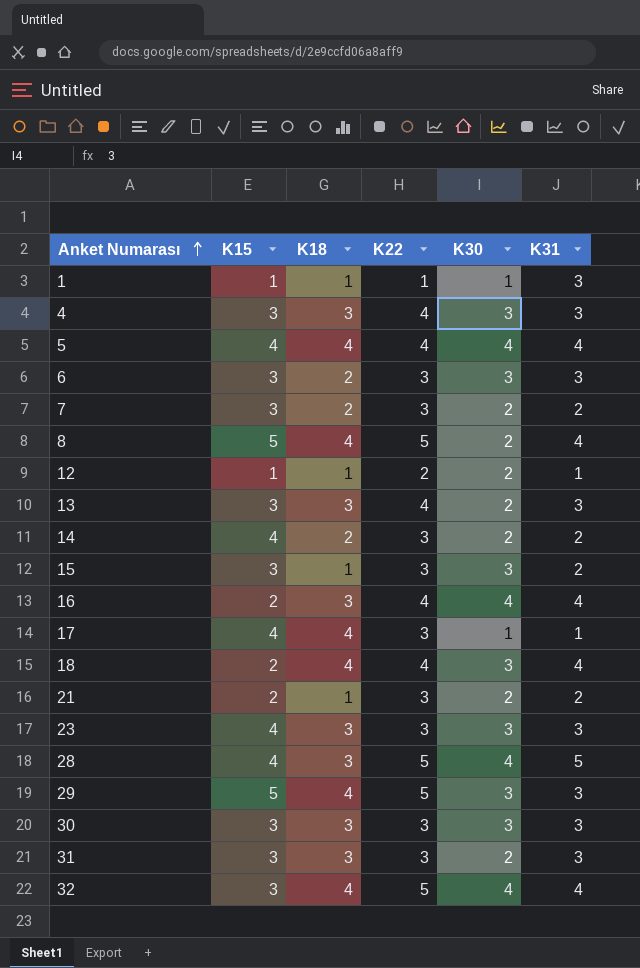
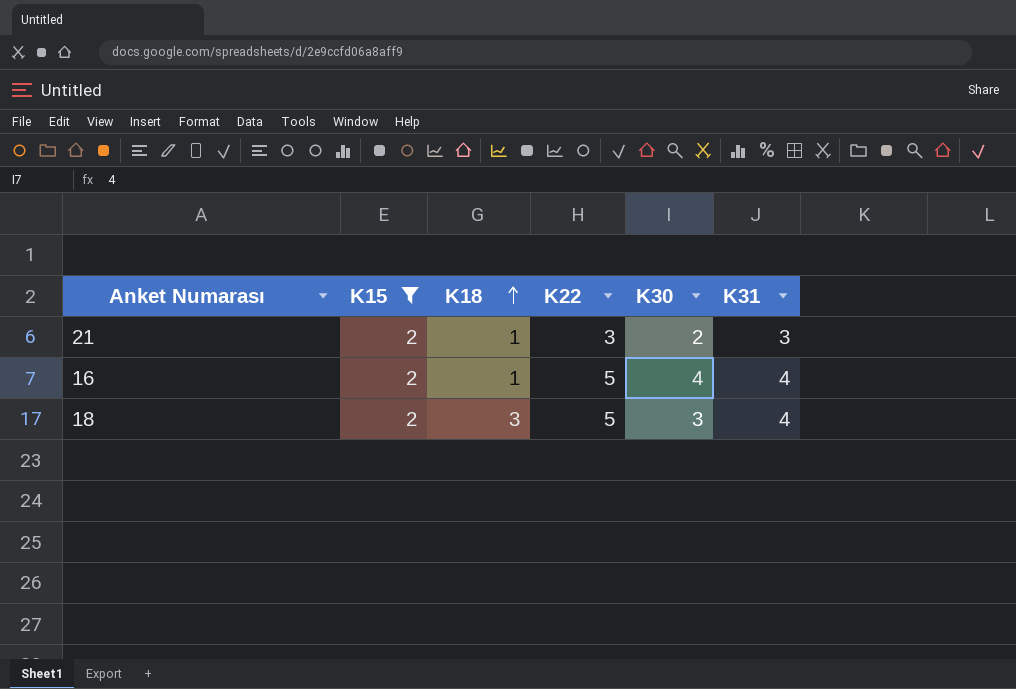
filter: none -> K15 = 2
row order: Anket Numarası ascending -> K18 ascending
21 | K31: 2 -> 3
16 | K18: 3 -> 1
16 | K22: 4 -> 5
18 | K18: 4 -> 3
18 | K22: 4 -> 5

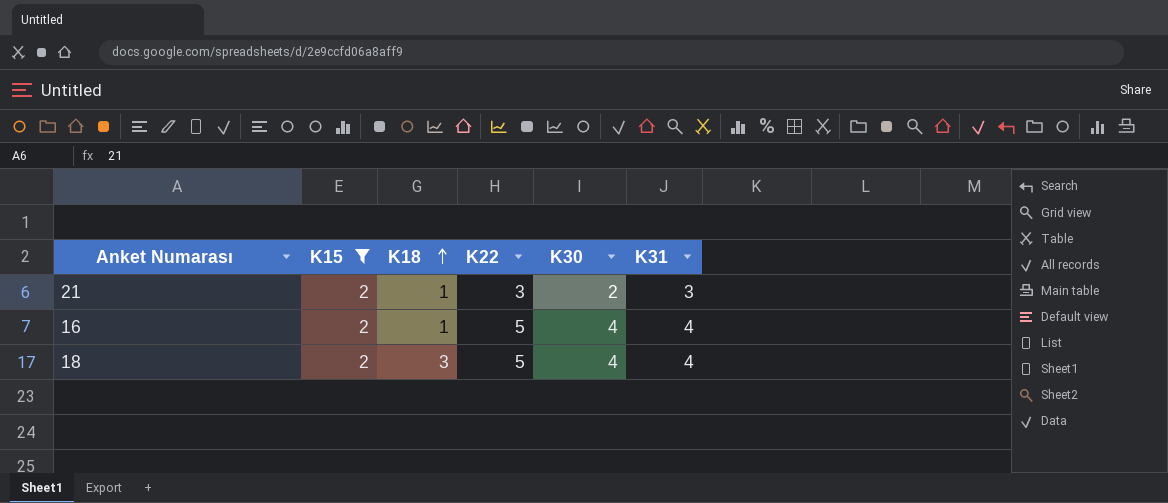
18 | K30: 3 -> 4

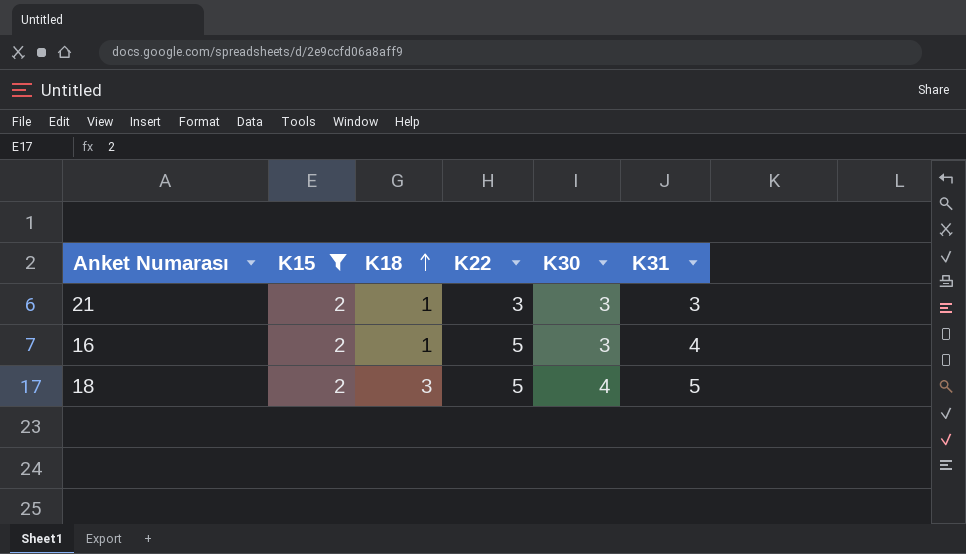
21 | K30: 2 -> 3
16 | K30: 4 -> 3
18 | K31: 4 -> 5

